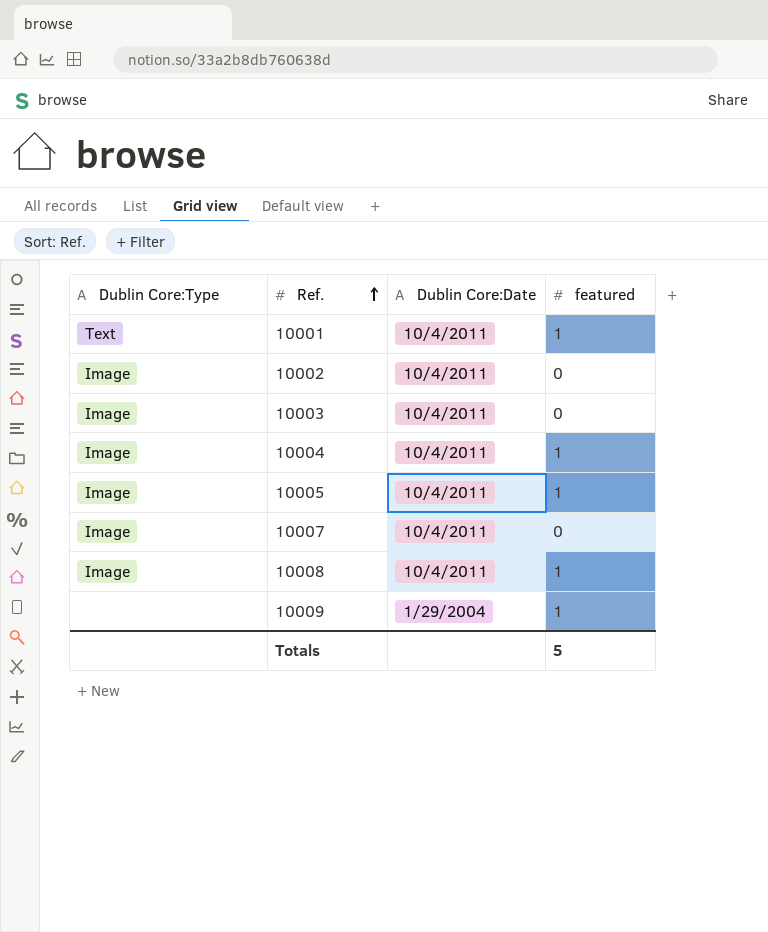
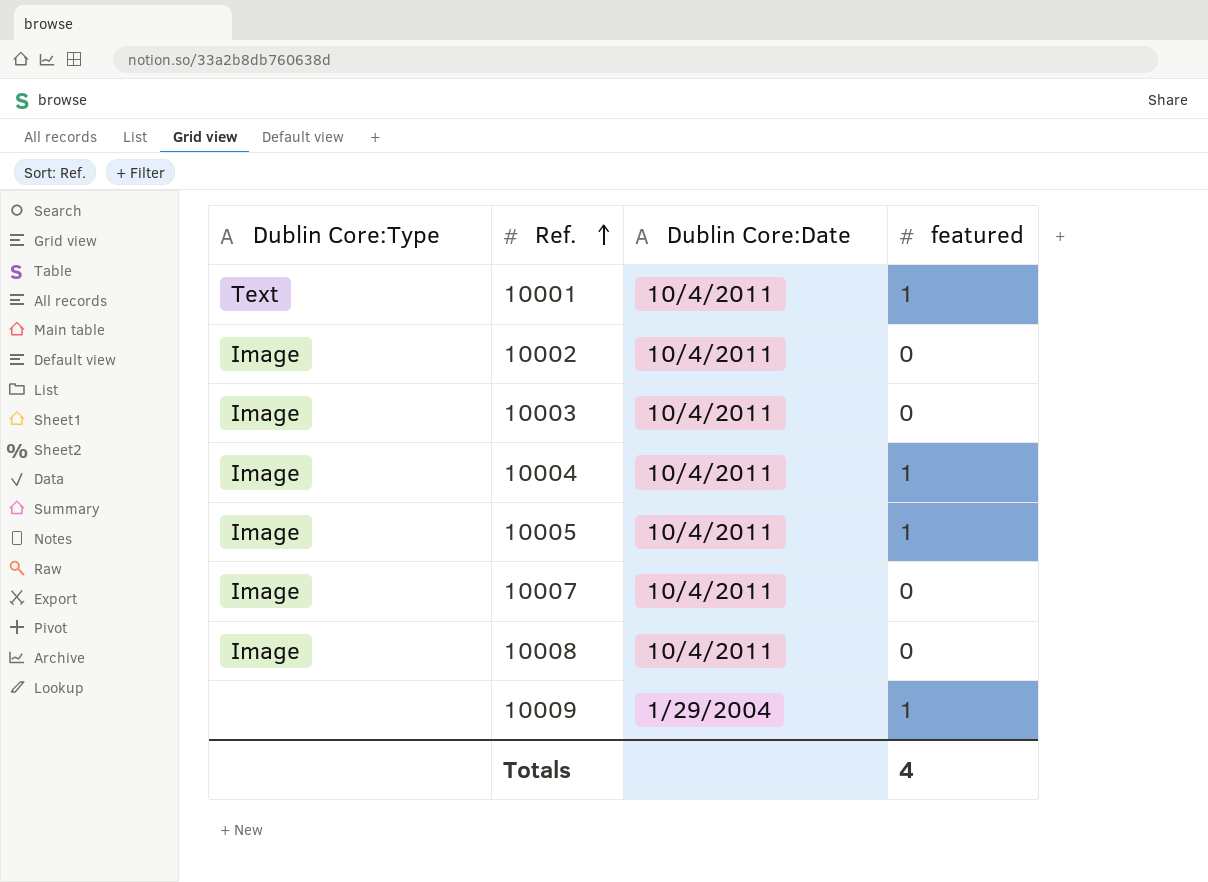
10008 | featured: 1 -> 0
Totals | featured: 5 -> 4

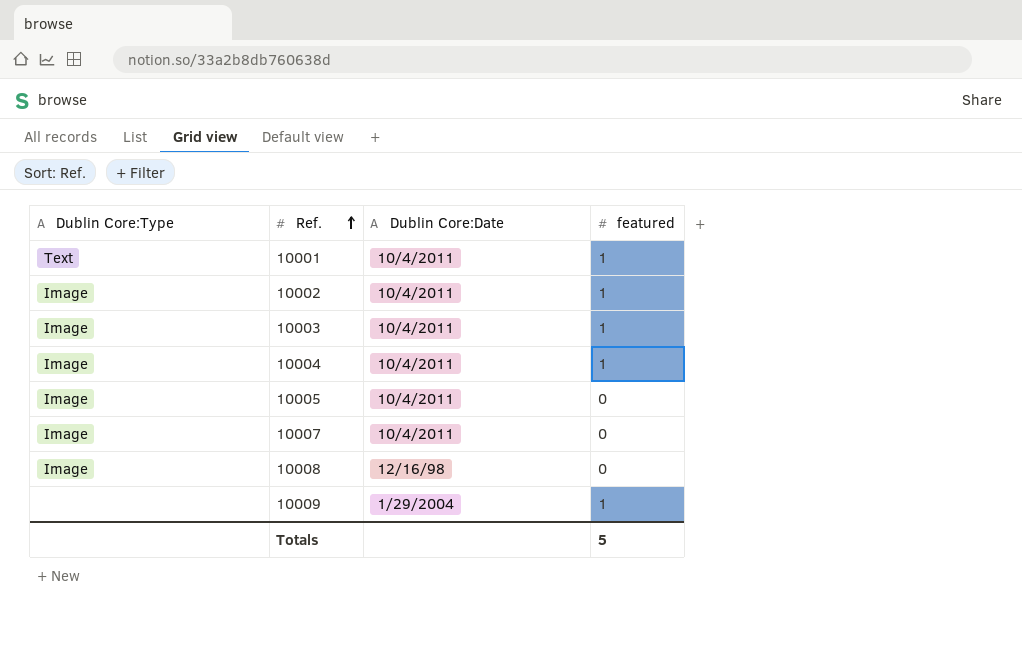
10002 | featured: 0 -> 1
10003 | featured: 0 -> 1
10005 | featured: 1 -> 0
10008 | Dublin Core:Date: 10/4/2011 -> 12/16/98
Totals | featured: 4 -> 5

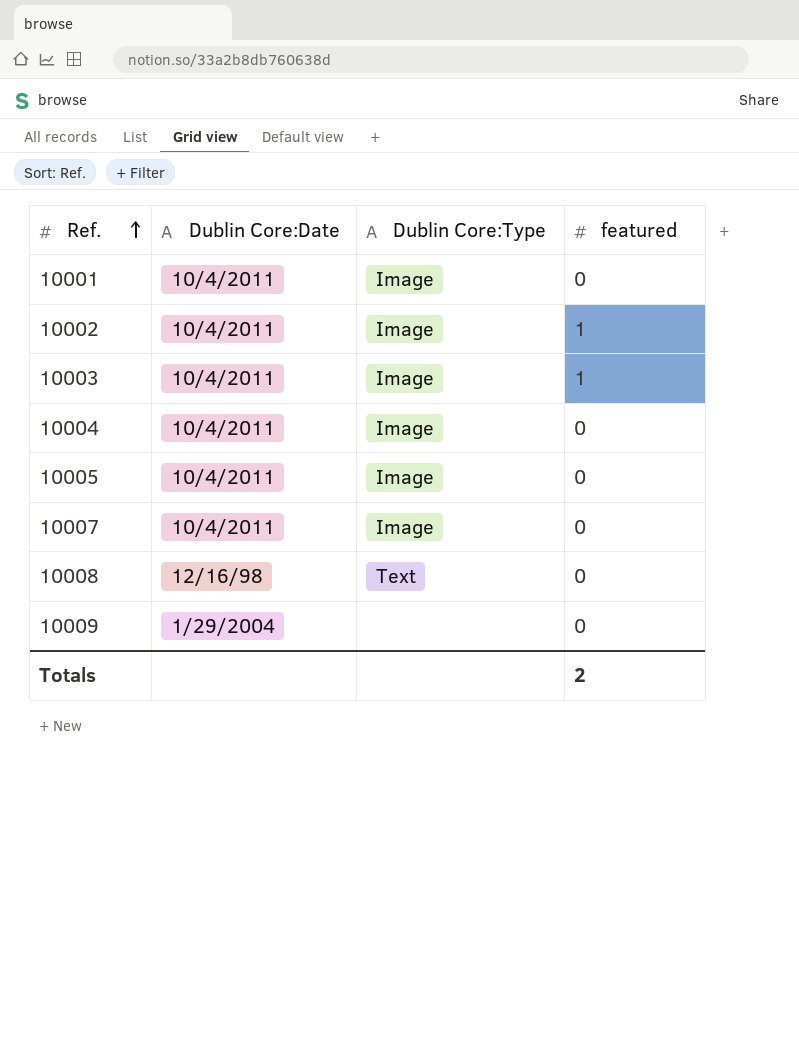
column Dublin Core:Type | position: 1 -> 3
10001 | Dublin Core:Type: Text -> Image
10001 | featured: 1 -> 0
10004 | featured: 1 -> 0
10008 | Dublin Core:Type: Image -> Text
10009 | featured: 1 -> 0
Totals | featured: 5 -> 2

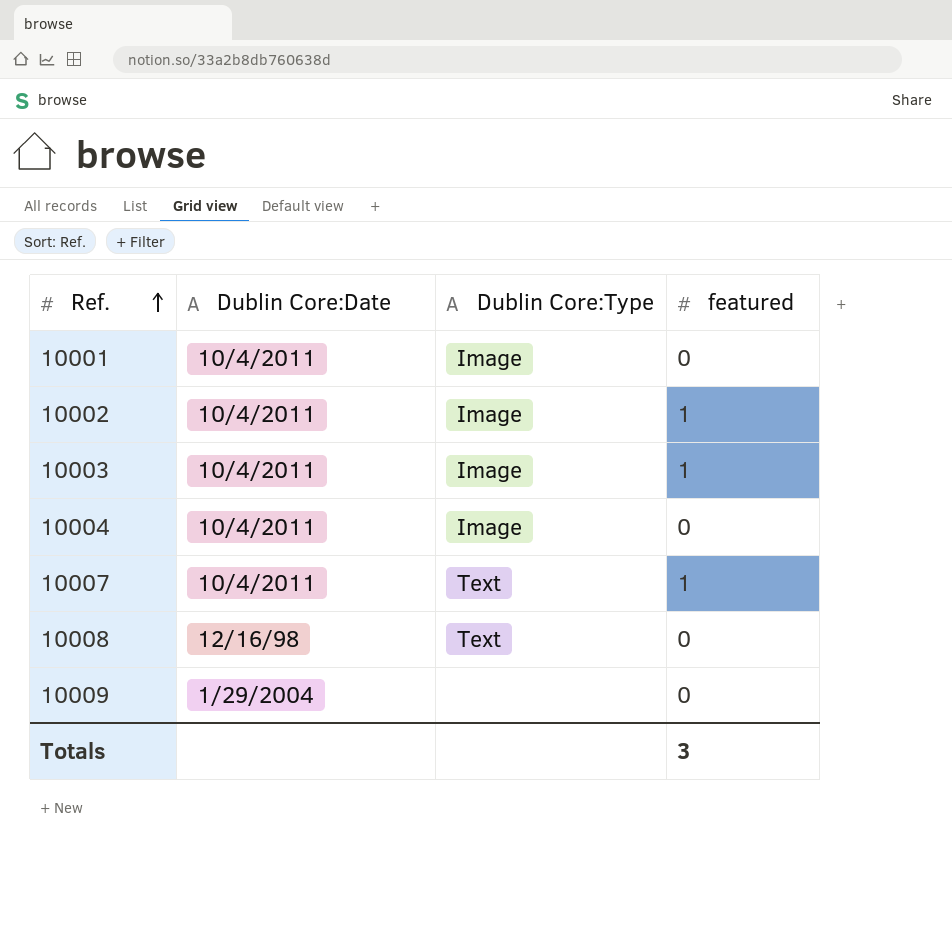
row 10005: 10/4/2011 | Image | 0 -> none
10007 | Dublin Core:Type: Image -> Text
10007 | featured: 0 -> 1
Totals | featured: 2 -> 3

